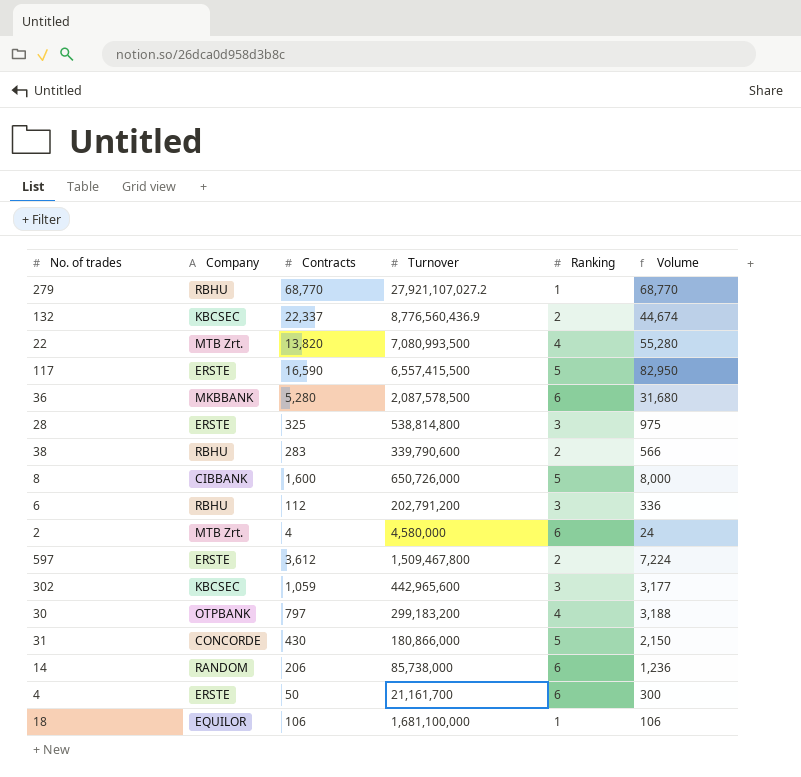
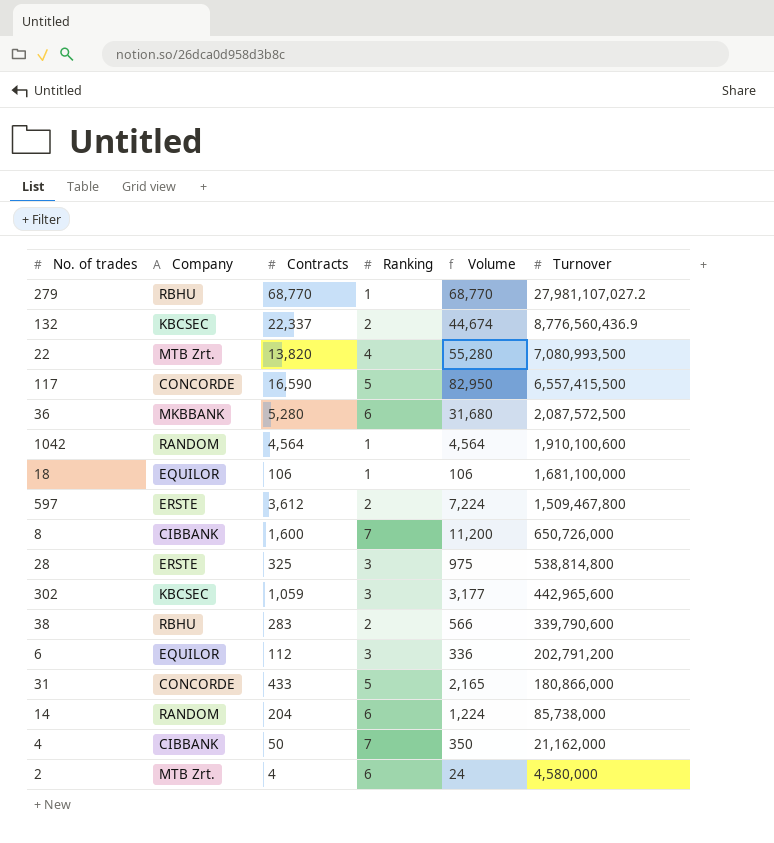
row order: none -> Turnover descending
column Turnover | position: 4 -> 6
row 30: OTPBANK | 797 | 299,183,200 | 4 | 3,188 -> none
279 | Turnover: 27,921,107,027.2 -> 27,981,107,027.2
117 | Company: ERSTE -> CONCORDE
36 | Turnover: 2,087,578,500 -> 2,087,572,500
row 1042: none -> RANDOM | 4,564 | 1 | 4,564 | 1,910,100,600
8 | Ranking: 5 -> 7
8 | Volume: 8,000 -> 11,200
6 | Company: RBHU -> EQUILOR
31 | Contracts: 430 -> 433
31 | Volume: 2,150 -> 2,165
14 | Contracts: 206 -> 204
14 | Volume: 1,236 -> 1,224
4 | Company: ERSTE -> CIBBANK
4 | Ranking: 6 -> 7
4 | Volume: 300 -> 350
4 | Turnover: 21,161,700 -> 21,162,000

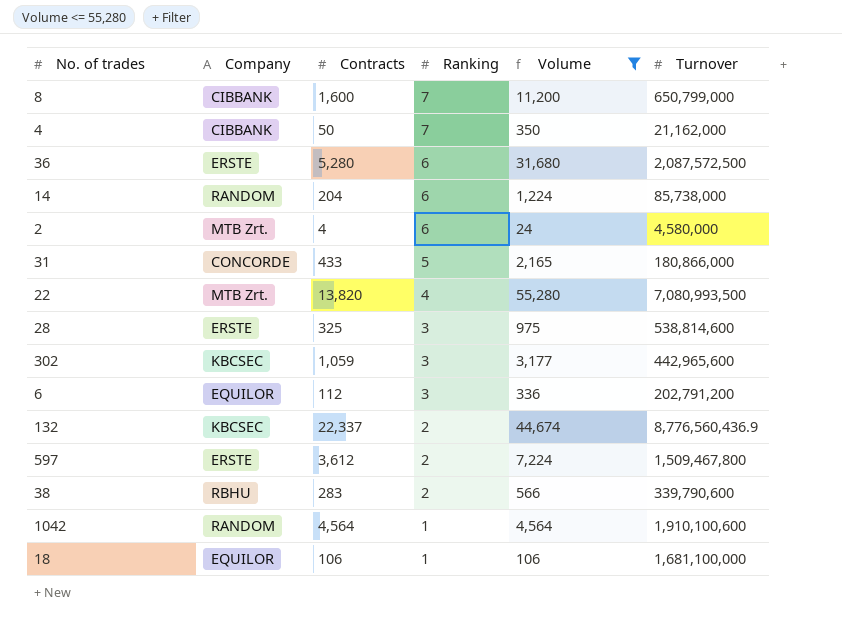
filter: none -> Volume <= 55,280
row order: Turnover descending -> Ranking descending
8 | Turnover: 650,726,000 -> 650,799,000
36 | Company: MKBBANK -> ERSTE
28 | Turnover: 538,814,800 -> 538,814,600

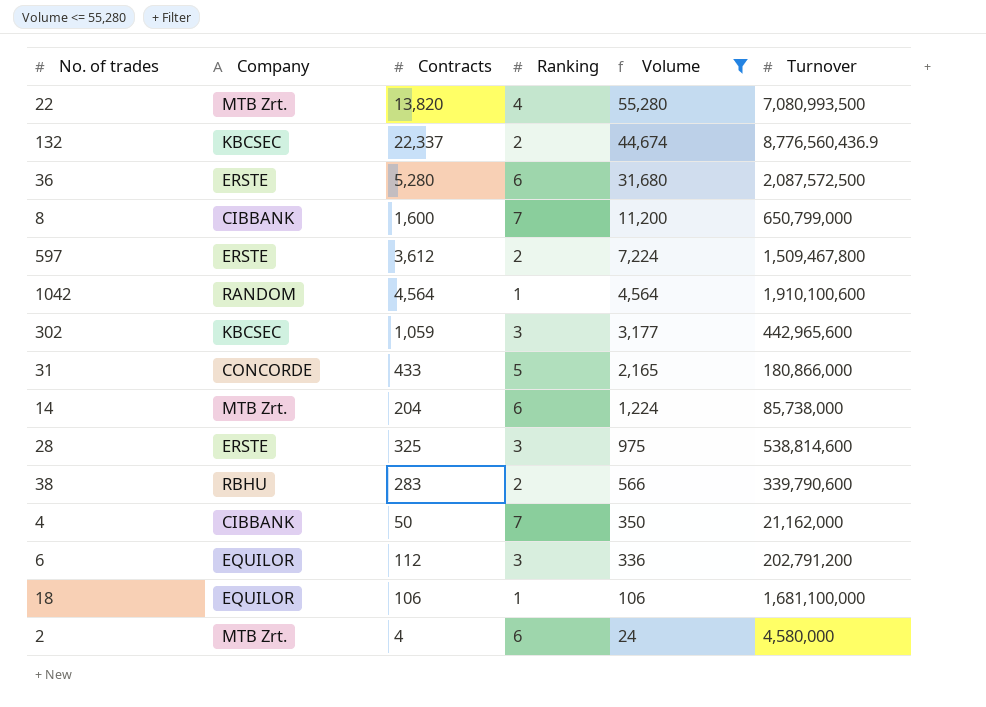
row order: Ranking descending -> Volume descending
14 | Company: RANDOM -> MTB Zrt.

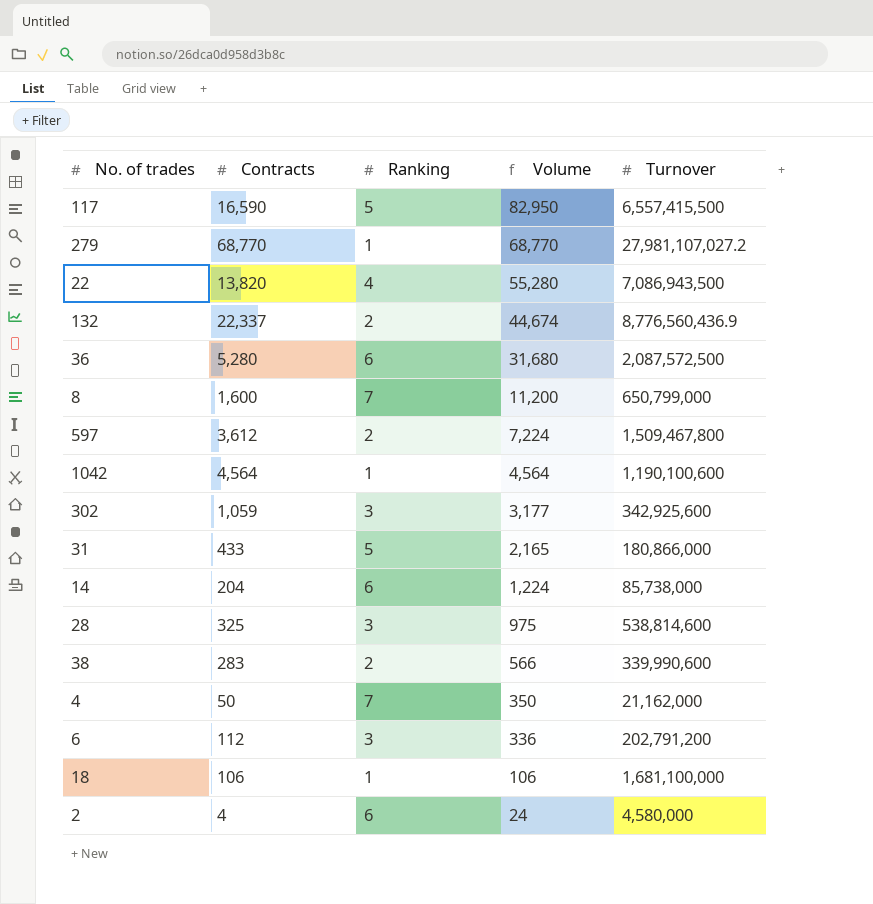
filter: Volume <= 55,280 -> none
column Company | position: 2 -> none
22 | Turnover: 7,080,993,500 -> 7,086,943,500
1042 | Turnover: 1,910,100,600 -> 1,190,100,600
302 | Turnover: 442,965,600 -> 342,925,600
38 | Turnover: 339,790,600 -> 339,990,600

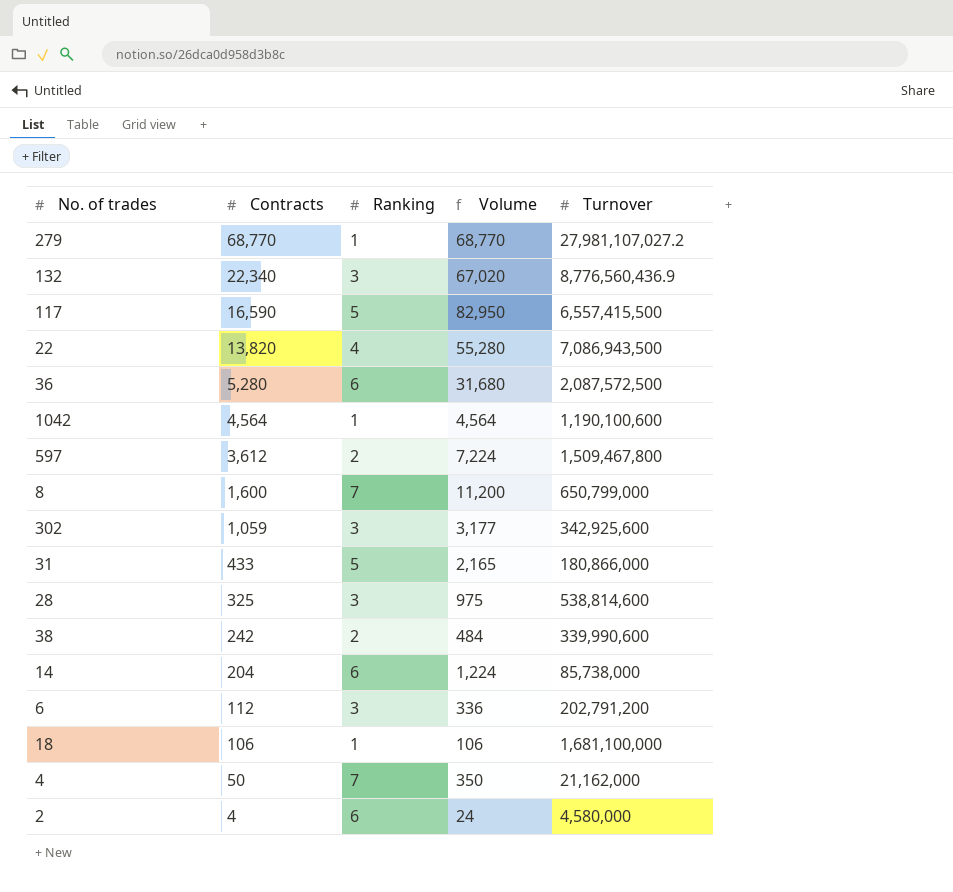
row order: Volume descending -> Contracts descending
132 | Contracts: 22,337 -> 22,340
132 | Ranking: 2 -> 3
132 | Volume: 44,674 -> 67,020
38 | Contracts: 283 -> 242
38 | Volume: 566 -> 484

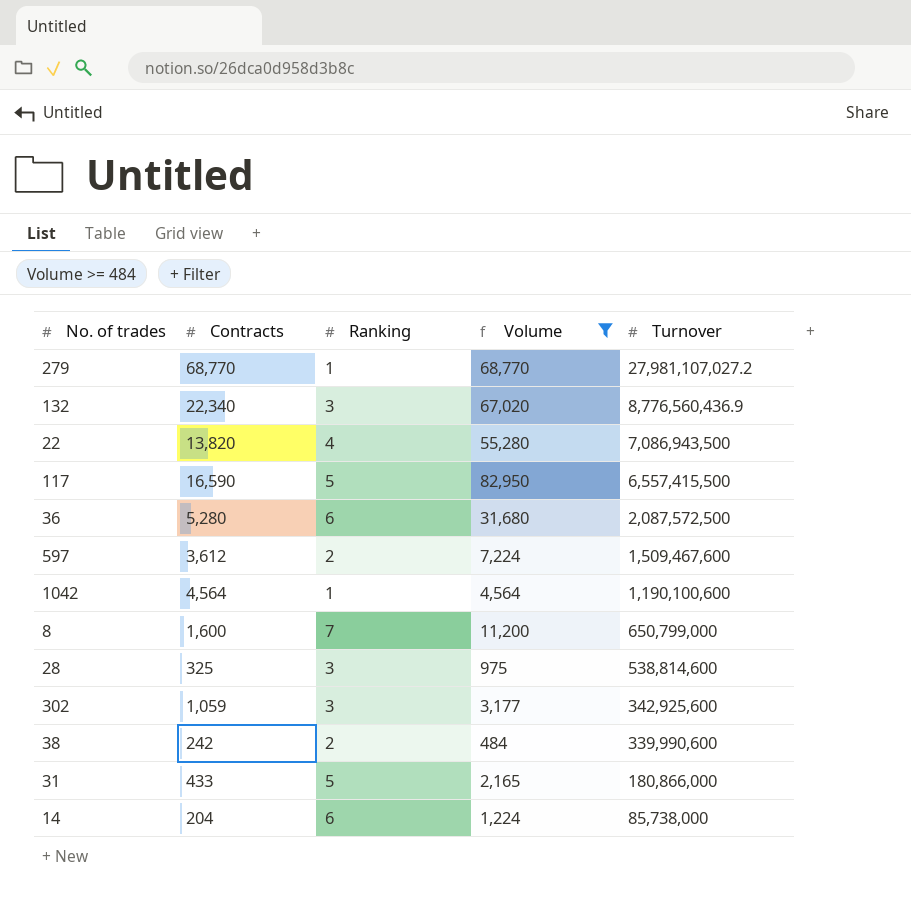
filter: none -> Volume >= 484
row order: Contracts descending -> Turnover descending
597 | Turnover: 1,509,467,800 -> 1,509,467,600

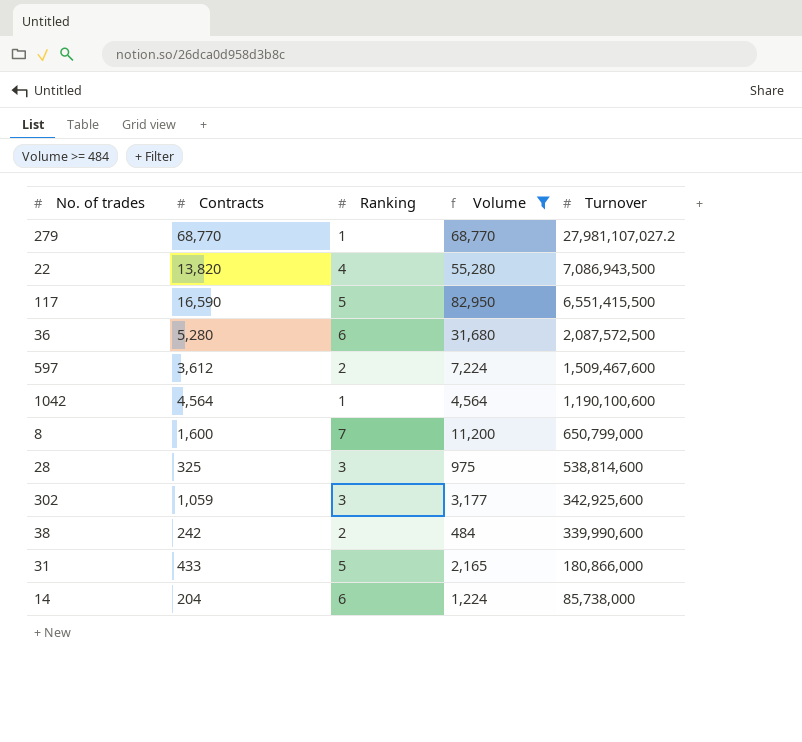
row 132: 22,340 | 3 | 67,020 | 8,776,560,436.9 -> none
117 | Turnover: 6,557,415,500 -> 6,551,415,500

